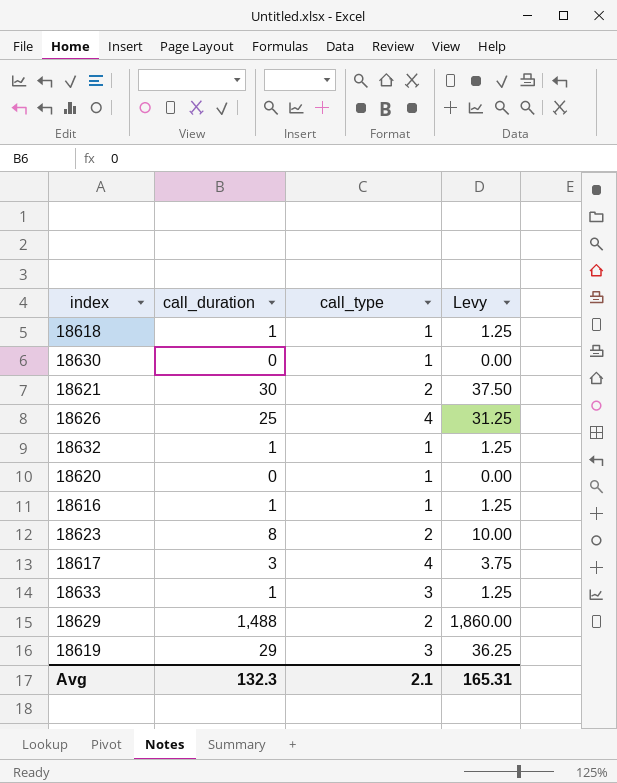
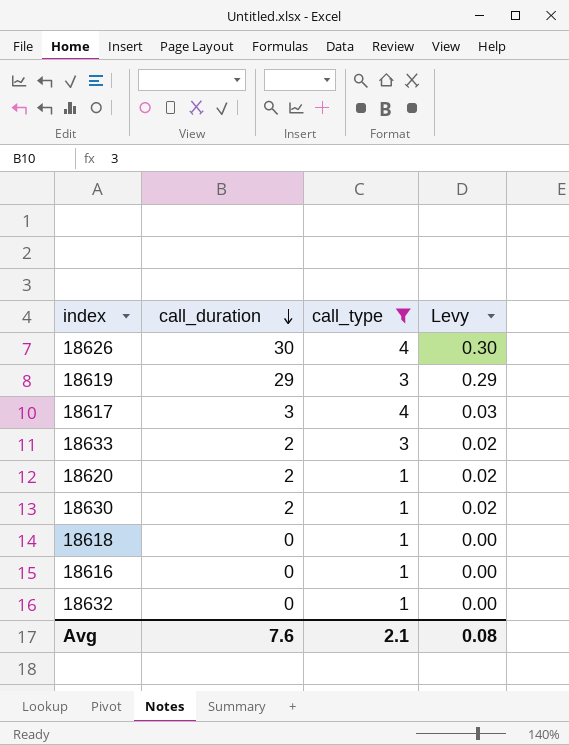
filter: none -> call_type != 2
row order: none -> call_duration descending
column Levy | formula: [call_duration] * 1.25 -> [call_duration] * 0.01
18626 | call_duration: 25 -> 30
18633 | call_duration: 1 -> 2
18620 | call_duration: 0 -> 2
18630 | call_duration: 0 -> 2
18618 | call_duration: 1 -> 0
18616 | call_duration: 1 -> 0
18632 | call_duration: 1 -> 0
Avg | call_duration: 132.3 -> 7.6
Avg | Levy: 165.31 -> 0.08

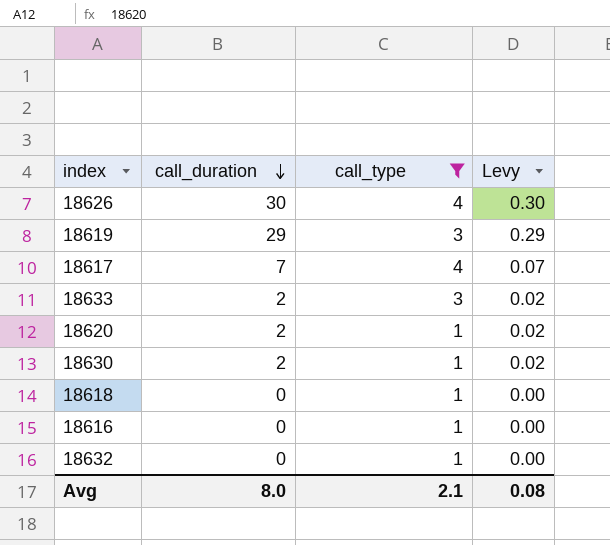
18617 | call_duration: 3 -> 7
18617 | Levy: 0.03 -> 0.07
Avg | call_duration: 7.6 -> 8.0

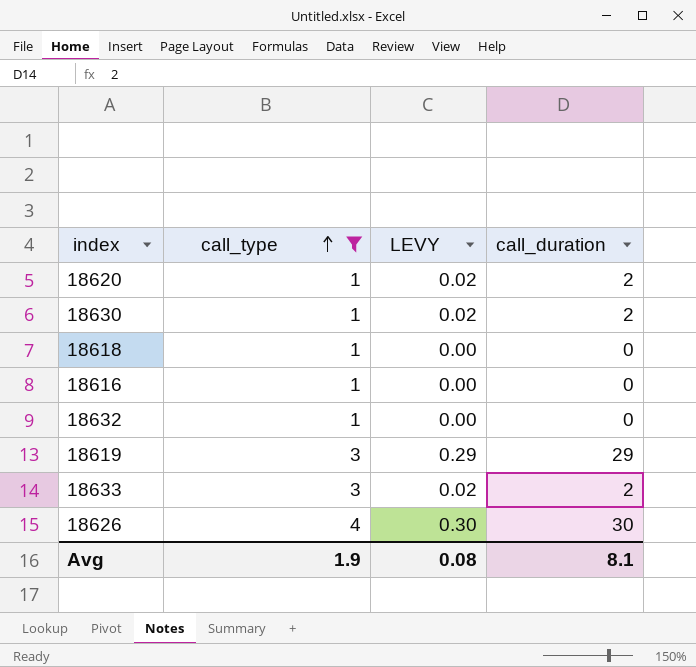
row order: call_duration descending -> call_type ascending
column name: Levy -> LEVY
column call_duration | position: 2 -> 4
row 18617: 7 | 4 | 0.07 -> none
Avg | call_type: 2.1 -> 1.9
Avg | call_duration: 8.0 -> 8.1

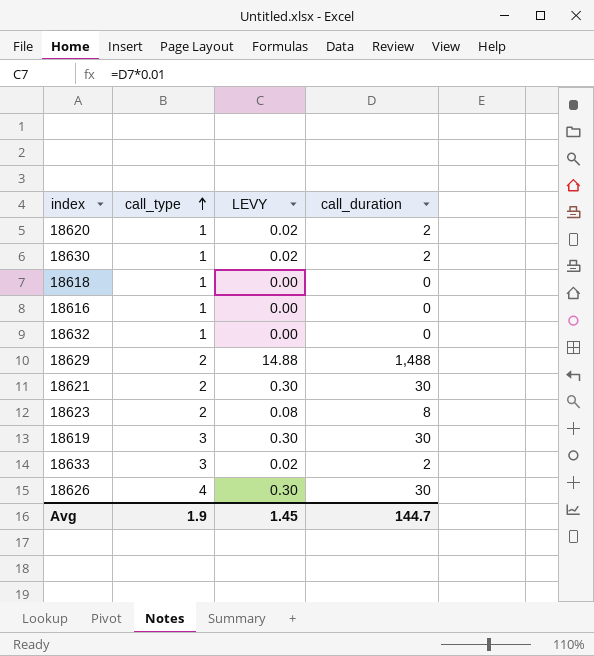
filter: call_type != 2 -> none
18619 | LEVY: 0.29 -> 0.30
18619 | call_duration: 29 -> 30
Avg | LEVY: 0.08 -> 1.45
Avg | call_duration: 8.1 -> 144.7

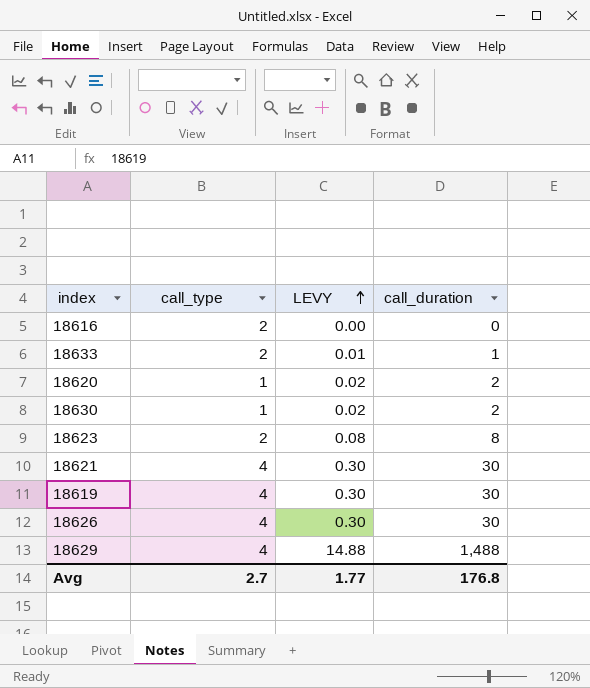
row order: call_type ascending -> LEVY ascending
row 18618: 1 | 0.00 | 0 -> none
row 18632: 1 | 0.00 | 0 -> none
18616 | call_type: 1 -> 2
18633 | call_type: 3 -> 2
18633 | LEVY: 0.02 -> 0.01
18633 | call_duration: 2 -> 1
18621 | call_type: 2 -> 4
18619 | call_type: 3 -> 4
18629 | call_type: 2 -> 4
Avg | call_type: 1.9 -> 2.7
Avg | LEVY: 1.45 -> 1.77
Avg | call_duration: 144.7 -> 176.8

